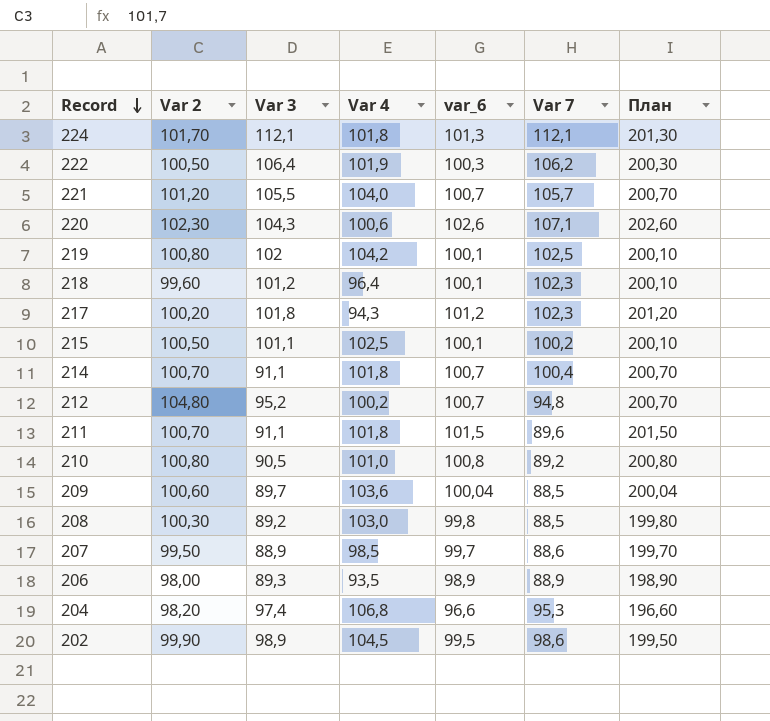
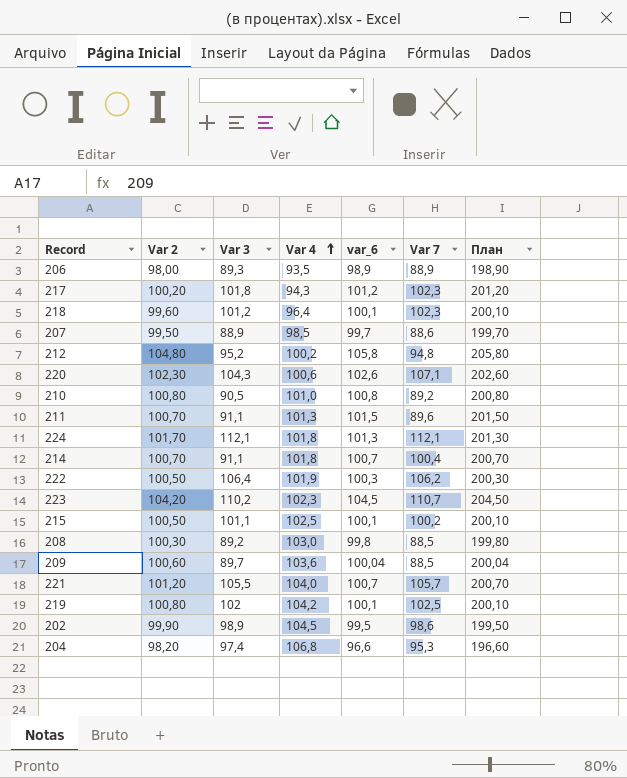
row order: Record descending -> Var 4 ascending
212 | var_6: 100,7 -> 105,8
212 | План: 200,70 -> 205,80
211 | Var 4: 101,8 -> 101,3
row 223: none -> 104,20 | 110,2 | 102,3 | 104,5 | 110,7 | 204,50

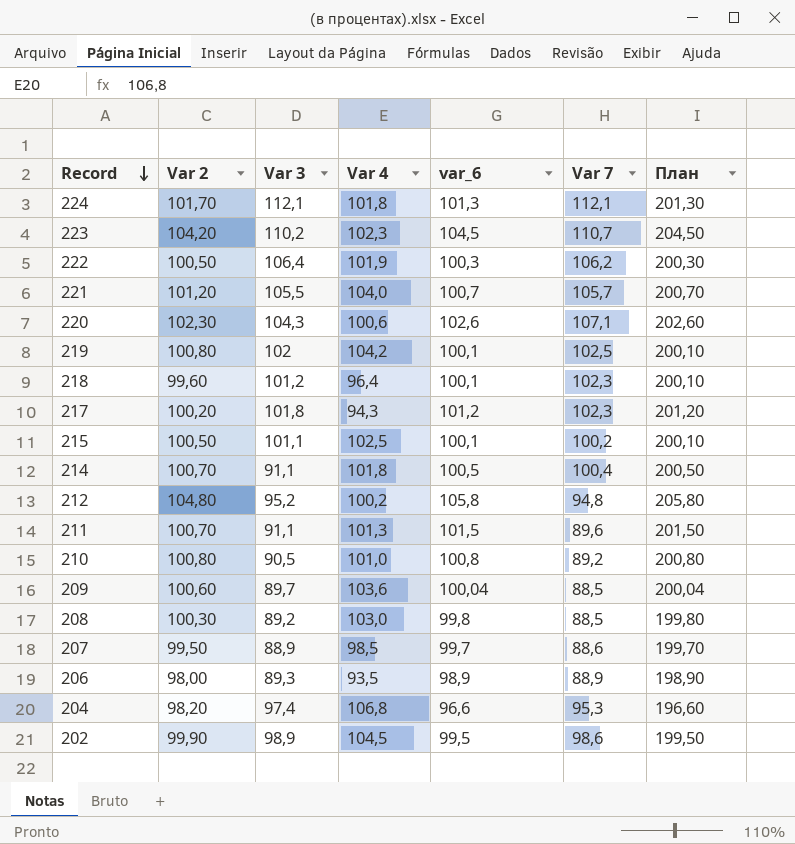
row order: Var 4 ascending -> Record descending
214 | var_6: 100,7 -> 100,5
214 | План: 200,70 -> 200,50

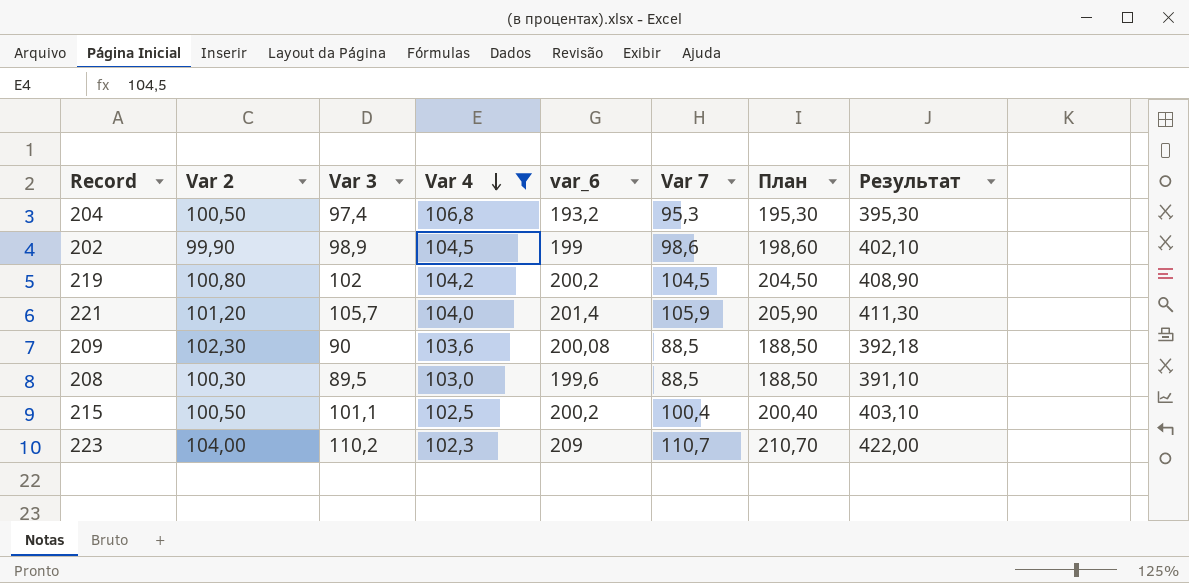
filter: none -> Var 4 >= 102,3
row order: Record descending -> Var 4 descending
column План | formula: [var_6] + 100 -> [Var 7] + 100
column Результат | formula: none -> [Var 4] + [var_6] + [Var 7]
204 | Var 2: 98,20 -> 100,50
204 | var_6: 96,6 -> 193,2
202 | var_6: 99,5 -> 199
219 | var_6: 100,1 -> 200,2
219 | Var 7: 102,5 -> 104,5
221 | Var 3: 105,5 -> 105,7
221 | var_6: 100,7 -> 201,4
221 | Var 7: 105,7 -> 105,9
209 | Var 2: 100,60 -> 102,30
209 | Var 3: 89,7 -> 90
209 | var_6: 100,04 -> 200,08
208 | Var 3: 89,2 -> 89,5
208 | var_6: 99,8 -> 199,6
215 | var_6: 100,1 -> 200,2
215 | Var 7: 100,2 -> 100,4
223 | Var 2: 104,20 -> 104,00
223 | var_6: 104,5 -> 209

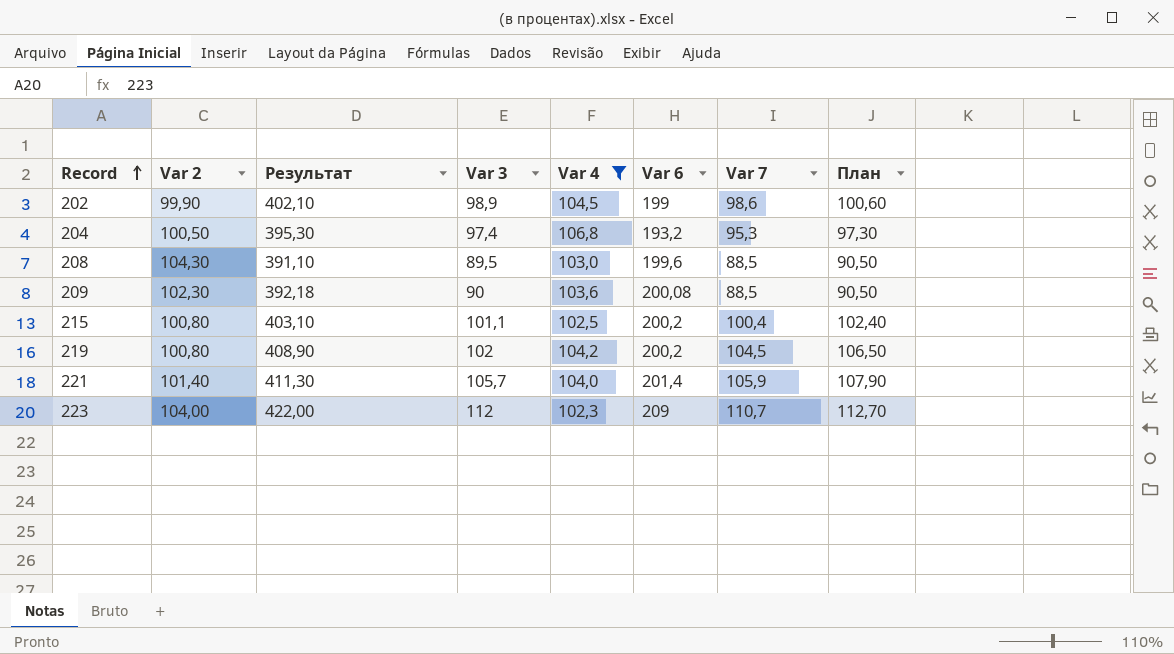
row order: Var 4 descending -> Record ascending
column Результат | position: 8 -> 3
column name: var_6 -> Var 6
column План | formula: [Var 7] + 100 -> [Var 7] + 2
208 | Var 2: 100,30 -> 104,30
215 | Var 2: 100,50 -> 100,80
221 | Var 2: 101,20 -> 101,40
223 | Var 3: 110,2 -> 112

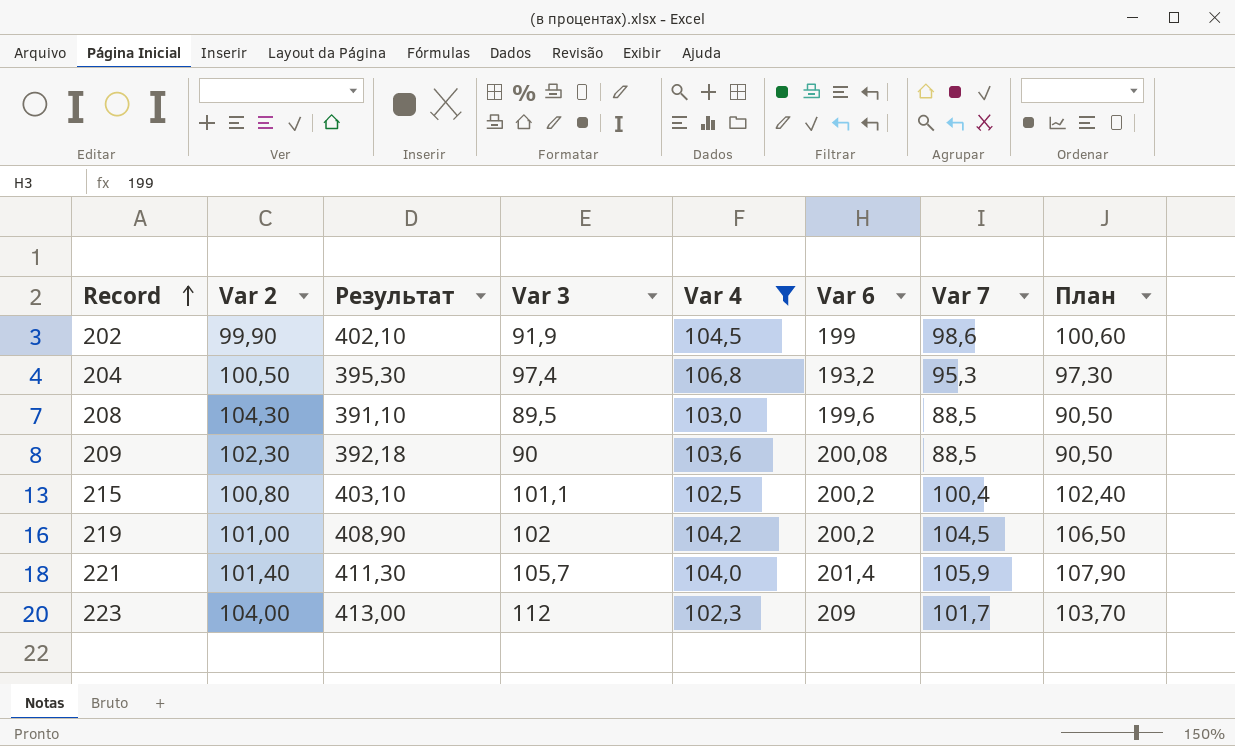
202 | Var 3: 98,9 -> 91,9
219 | Var 2: 100,80 -> 101,00
223 | Результат: 422,00 -> 413,00
223 | Var 7: 110,7 -> 101,7
223 | План: 112,70 -> 103,70

